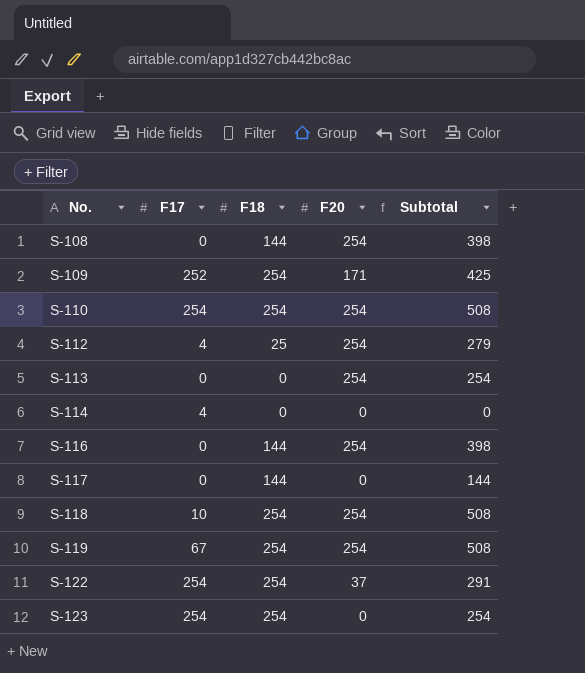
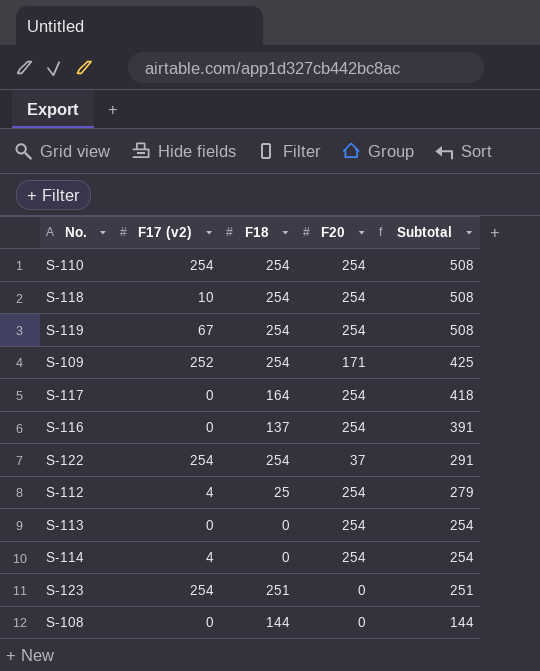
row order: No. ascending -> Subtotal descending
column name: F17 -> F17 (v2)
S-117 | F18: 144 -> 164
S-117 | F20: 0 -> 254
S-117 | Subtotal: 144 -> 418
S-116 | F18: 144 -> 137
S-116 | Subtotal: 398 -> 391
S-114 | F20: 0 -> 254
S-114 | Subtotal: 0 -> 254
S-123 | F18: 254 -> 251
S-123 | Subtotal: 254 -> 251
S-108 | F20: 254 -> 0
S-108 | Subtotal: 398 -> 144

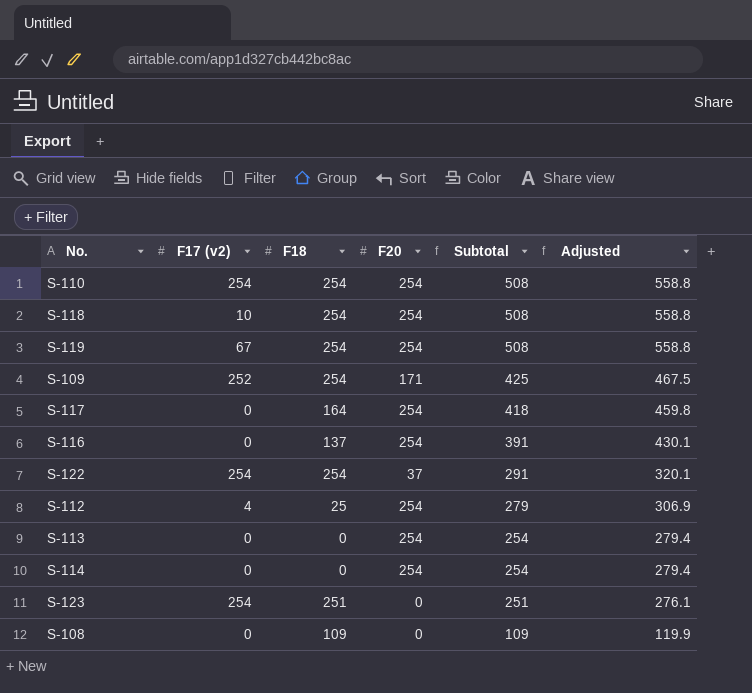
column Adjusted | formula: none -> [Subtotal] * 1.1
S-114 | F17 (v2): 4 -> 0
S-108 | F18: 144 -> 109
S-108 | Subtotal: 144 -> 109

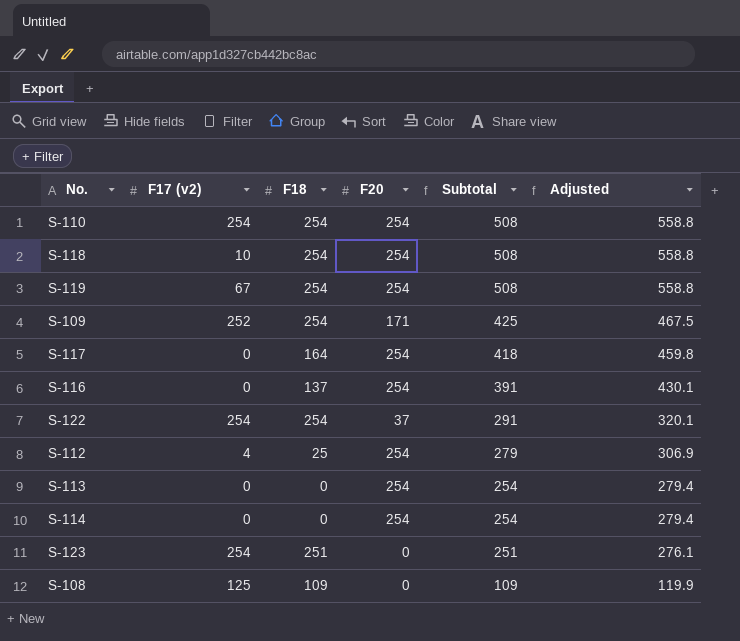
S-108 | F17 (v2): 0 -> 125

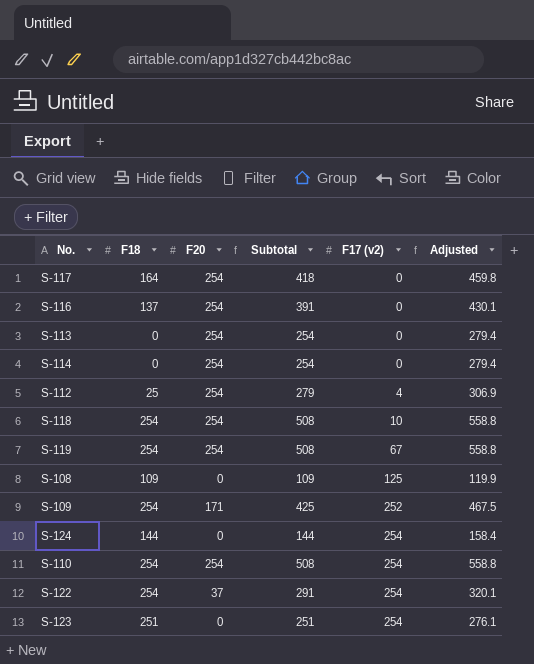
row order: Subtotal descending -> F17 (v2) ascending
column F17 (v2) | position: 2 -> 5
row S-124: none -> 144 | 0 | 144 | 254 | 158.4

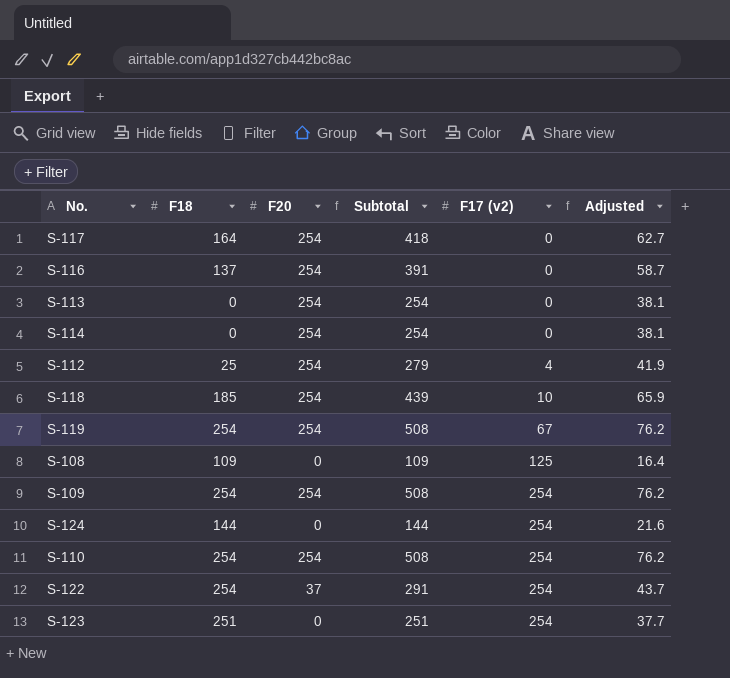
column Adjusted | formula: [Subtotal] * 1.1 -> [Subtotal] * 0.15
S-118 | F18: 254 -> 185
S-118 | Subtotal: 508 -> 439
S-109 | F20: 171 -> 254
S-109 | Subtotal: 425 -> 508
S-109 | F17 (v2): 252 -> 254

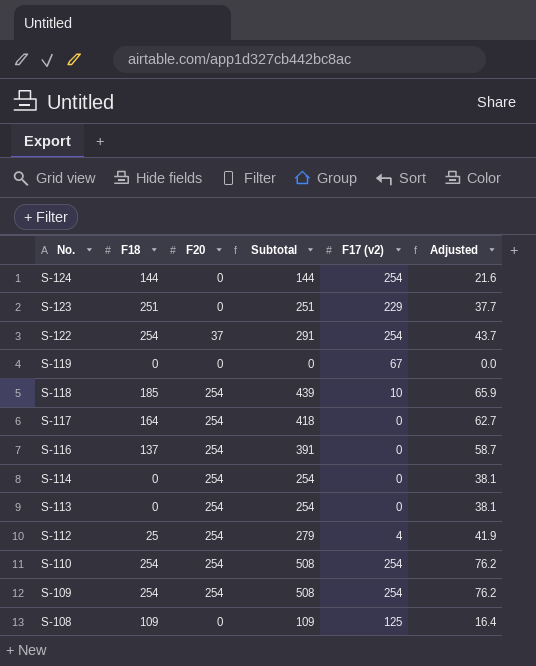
row order: F17 (v2) ascending -> No. descending
S-123 | F17 (v2): 254 -> 229
S-119 | F18: 254 -> 0
S-119 | F20: 254 -> 0
S-119 | Subtotal: 508 -> 0
S-119 | Adjusted: 76.2 -> 0.0

